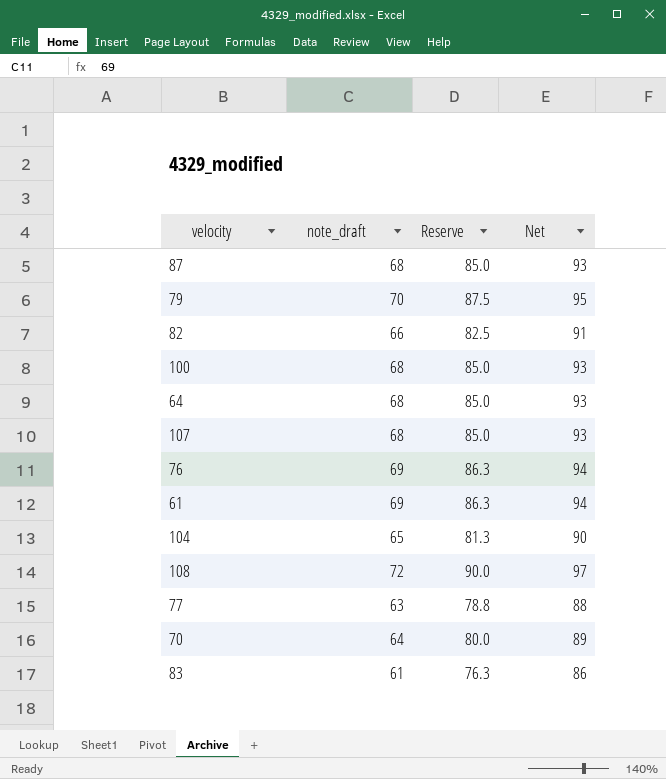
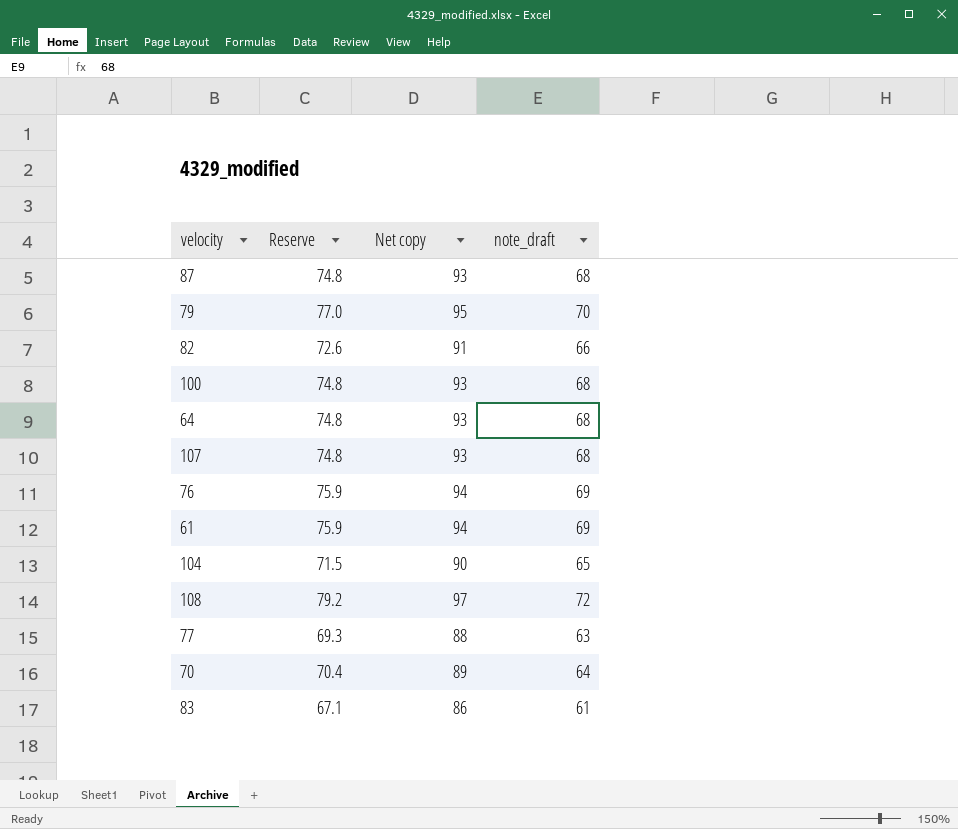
column Reserve | formula: [note_draft] * 1.25 -> [note_draft] * 1.1
column name: Net -> Net copy
column note_draft | position: 2 -> 4

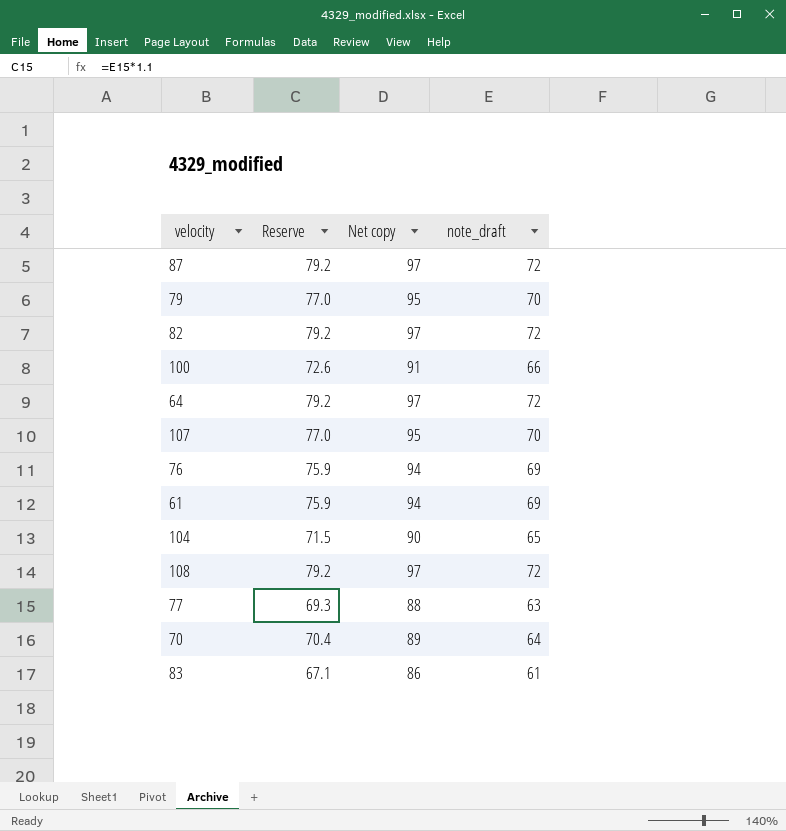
87 | Reserve: 74.8 -> 79.2
87 | Net copy: 93 -> 97
87 | note_draft: 68 -> 72
82 | Reserve: 72.6 -> 79.2
82 | Net copy: 91 -> 97
82 | note_draft: 66 -> 72
100 | Reserve: 74.8 -> 72.6
100 | Net copy: 93 -> 91
100 | note_draft: 68 -> 66
64 | Reserve: 74.8 -> 79.2
64 | Net copy: 93 -> 97
64 | note_draft: 68 -> 72
107 | Reserve: 74.8 -> 77.0
107 | Net copy: 93 -> 95
107 | note_draft: 68 -> 70

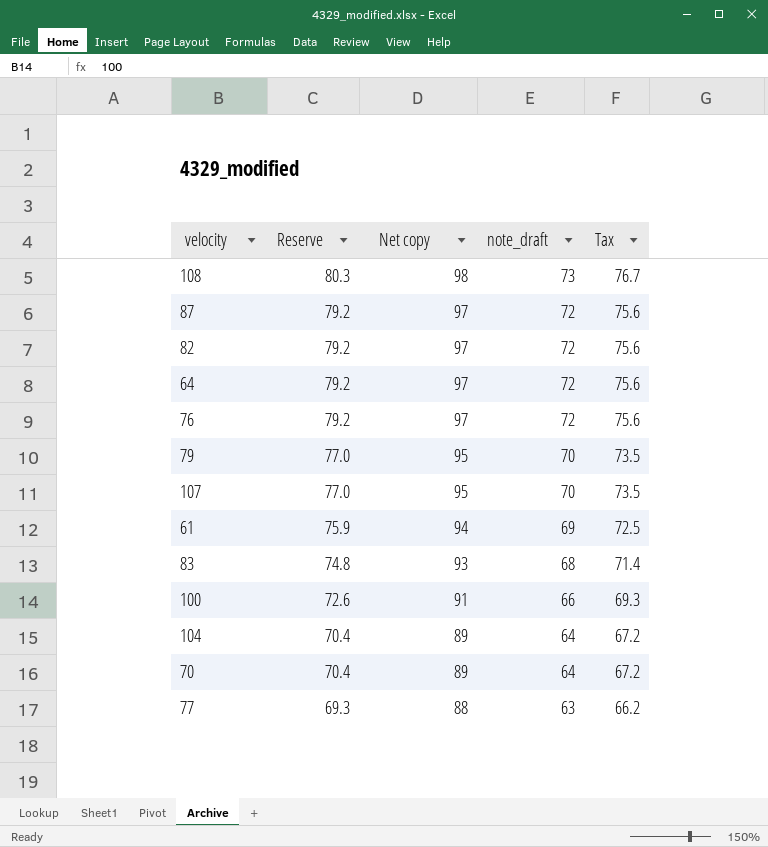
row order: none -> Reserve descending
column Tax | formula: none -> [note_draft] * 1.05
108 | Reserve: 79.2 -> 80.3
108 | Net copy: 97 -> 98
108 | note_draft: 72 -> 73
76 | Reserve: 75.9 -> 79.2
76 | Net copy: 94 -> 97
76 | note_draft: 69 -> 72
83 | Reserve: 67.1 -> 74.8
83 | Net copy: 86 -> 93
83 | note_draft: 61 -> 68
104 | Reserve: 71.5 -> 70.4
104 | Net copy: 90 -> 89
104 | note_draft: 65 -> 64

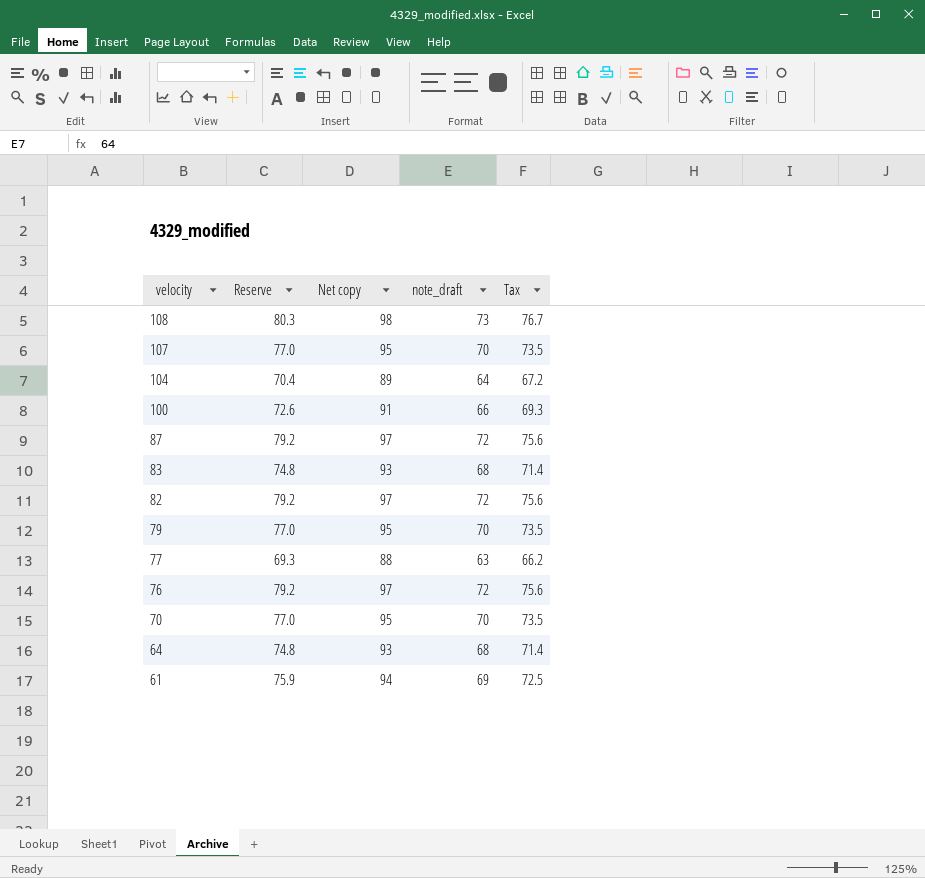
row order: Reserve descending -> velocity descending
70 | Reserve: 70.4 -> 77.0
70 | Net copy: 89 -> 95
70 | note_draft: 64 -> 70
70 | Tax: 67.2 -> 73.5
64 | Reserve: 79.2 -> 74.8
64 | Net copy: 97 -> 93
64 | note_draft: 72 -> 68
64 | Tax: 75.6 -> 71.4

